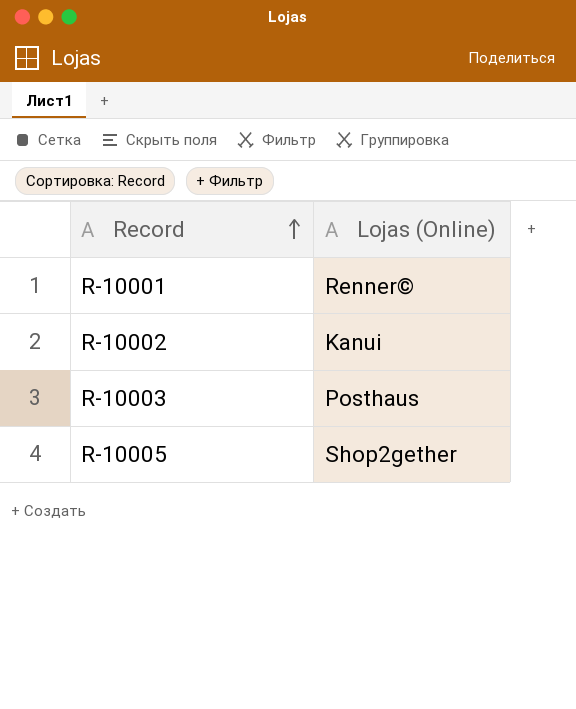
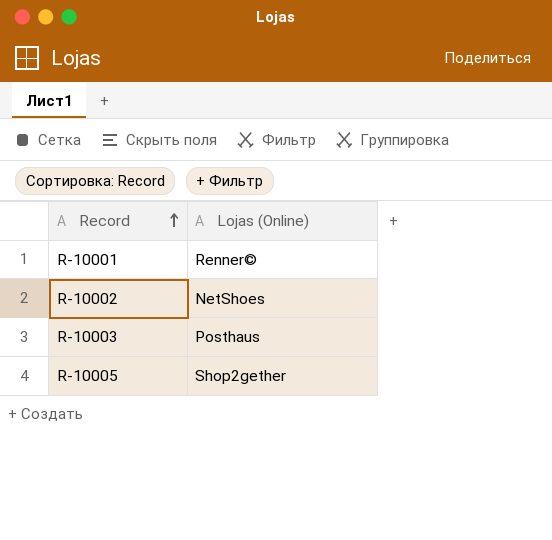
R-10002 | Lojas (Online): Kanui -> NetShoes

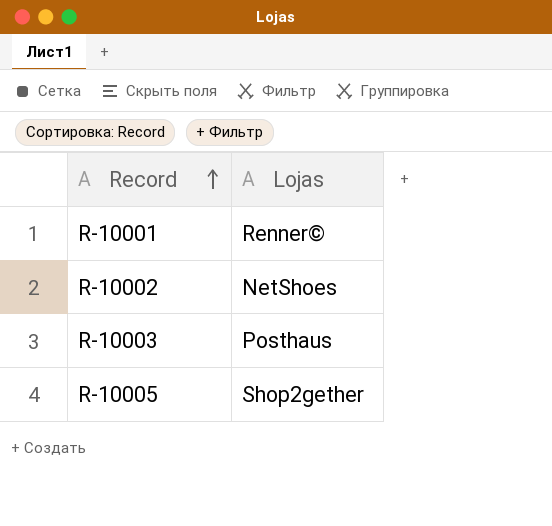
column name: Lojas (Online) -> Lojas

